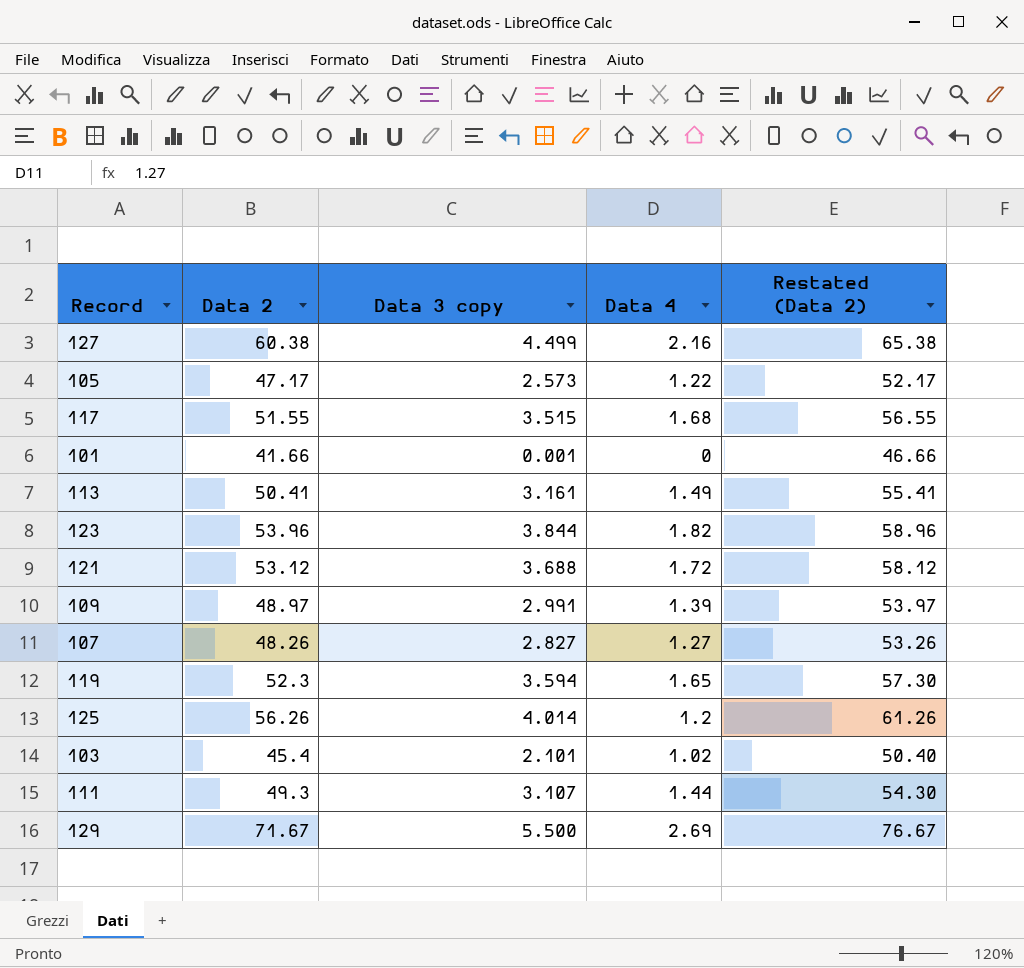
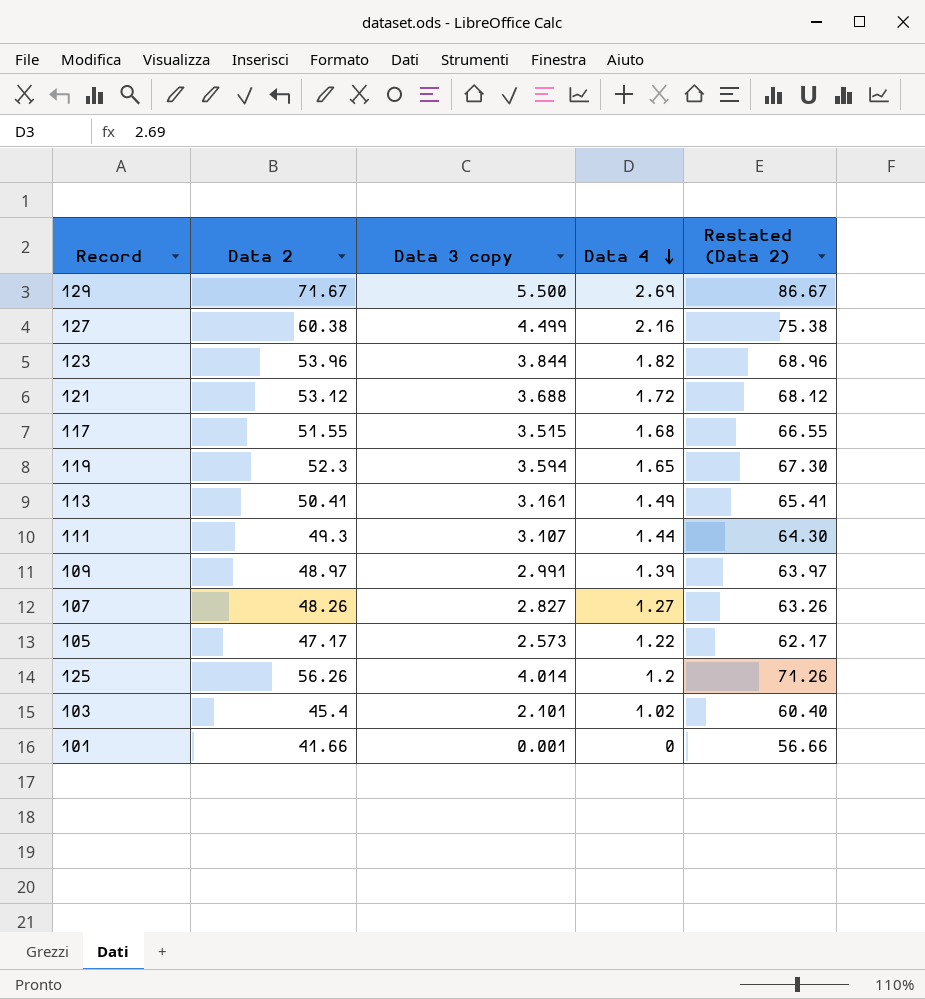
row order: none -> Data 4 descending
column Restated (Data 2) | formula: [Data 2] + 5 -> [Data 2] + 15

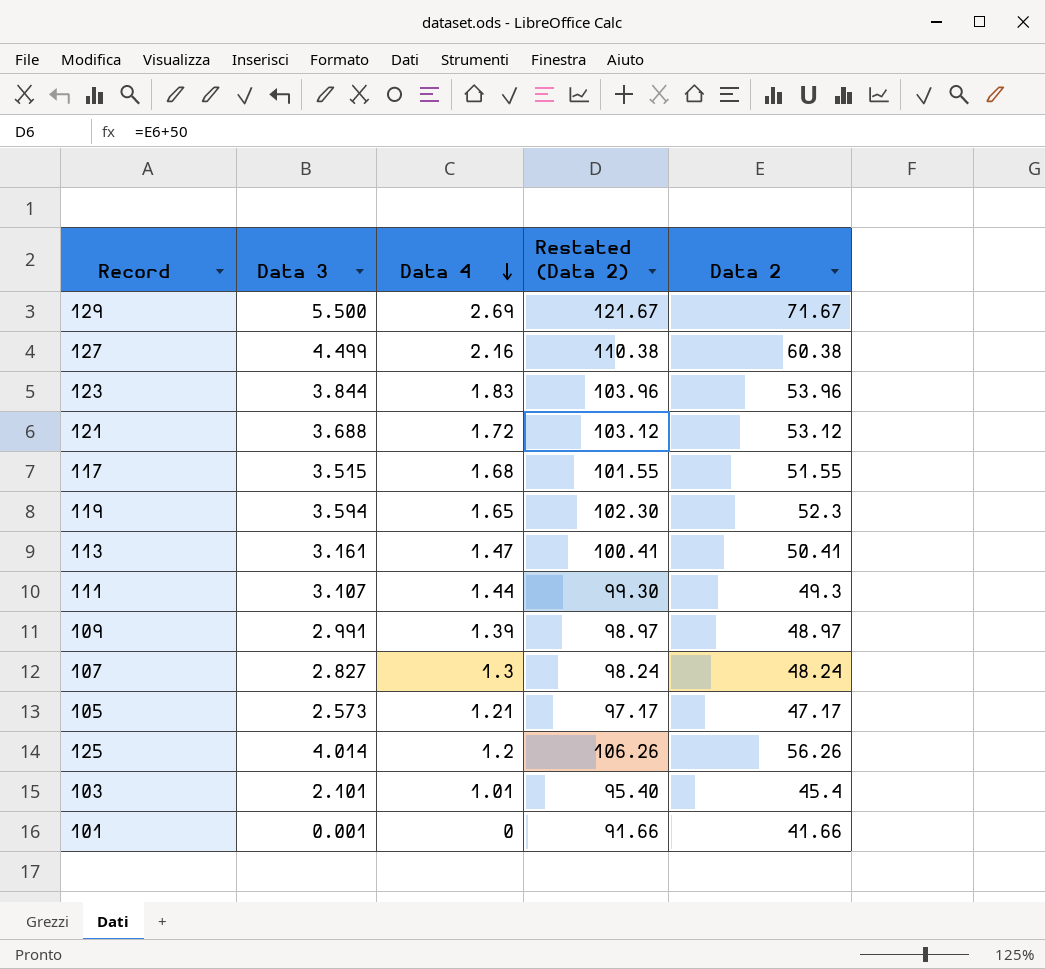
column name: Data 3 copy -> Data 3
column Restated (Data 2) | formula: [Data 2] + 15 -> [Data 2] + 50
column Data 2 | position: 2 -> 5
123 | Data 4: 1.82 -> 1.83
113 | Data 4: 1.49 -> 1.47
107 | Data 4: 1.27 -> 1.3
107 | Data 2: 48.26 -> 48.24
105 | Data 4: 1.22 -> 1.21
103 | Data 4: 1.02 -> 1.01

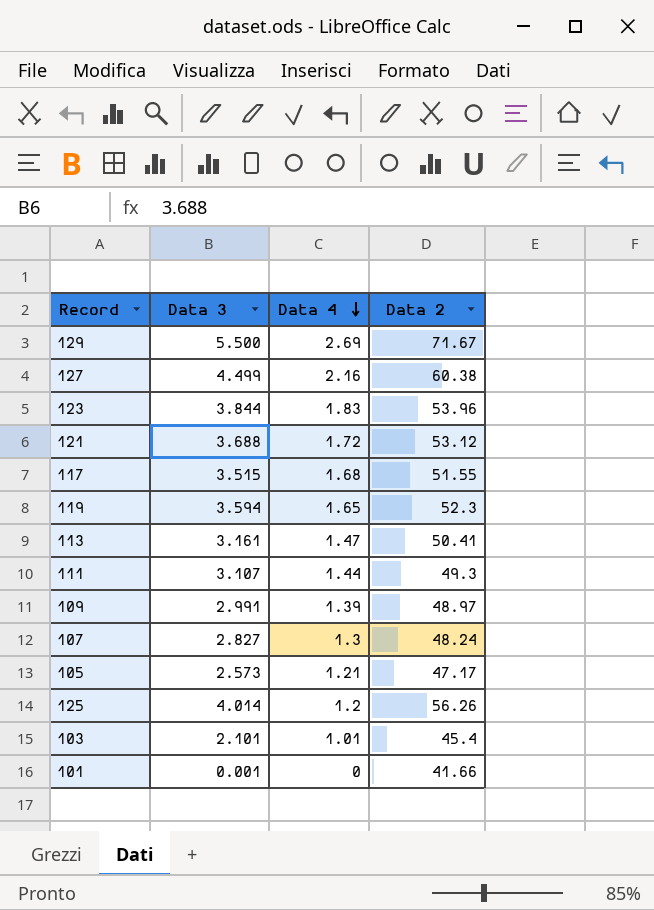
column Restated (Data 2) | formula: [Data 2] + 50 -> none

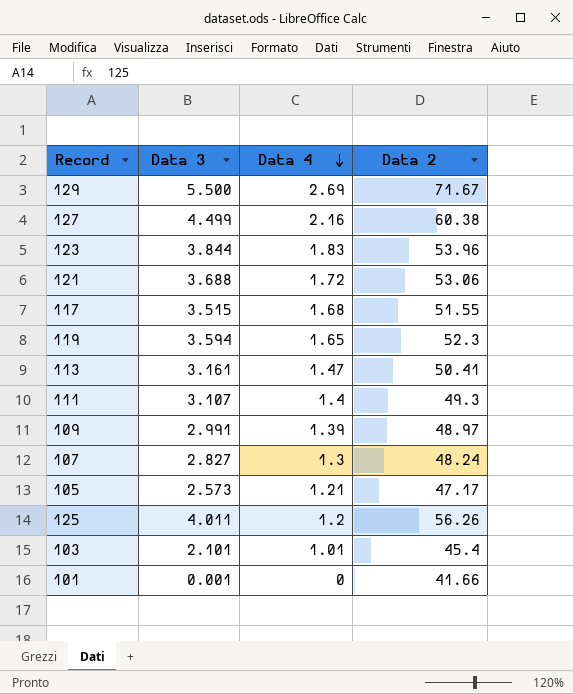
121 | Data 2: 53.12 -> 53.06
111 | Data 4: 1.44 -> 1.4
125 | Data 3: 4.014 -> 4.011

